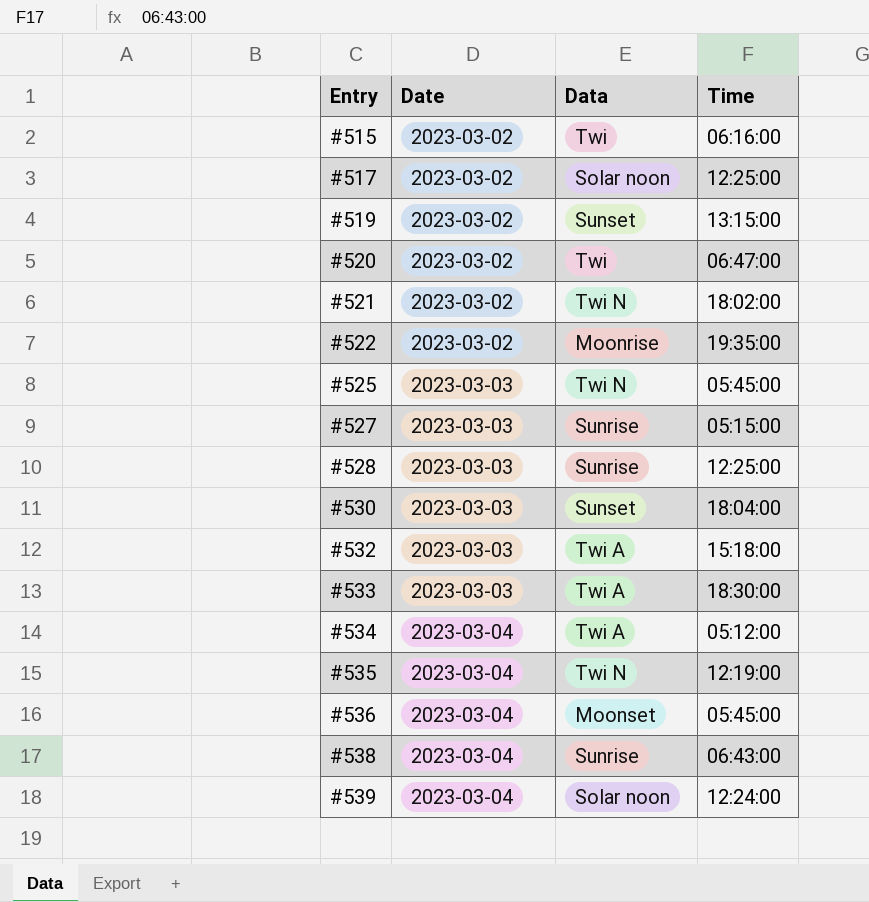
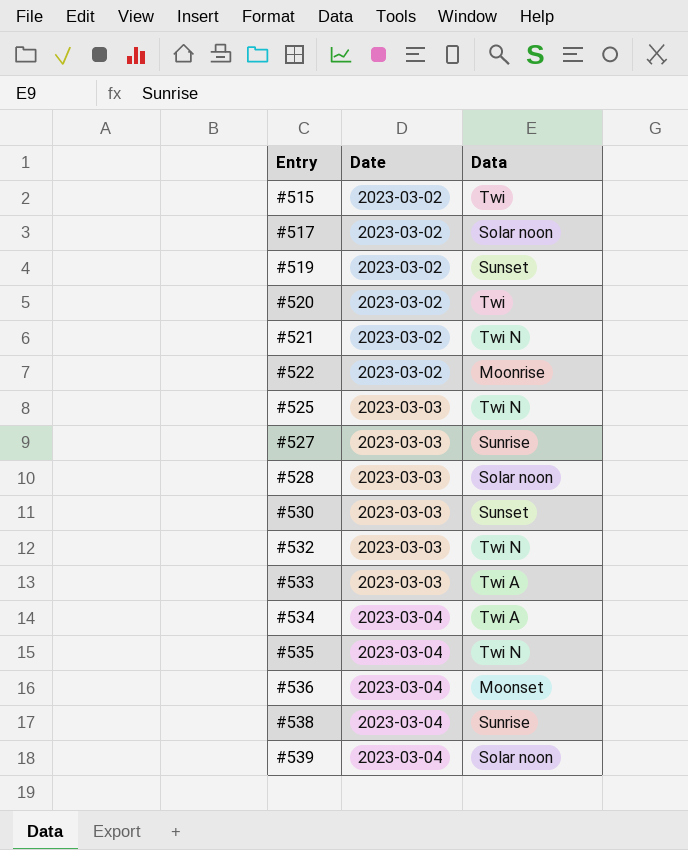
column Time | position: 4 -> none
#528 | Data: Sunrise -> Solar noon
#532 | Data: Twi A -> Twi N

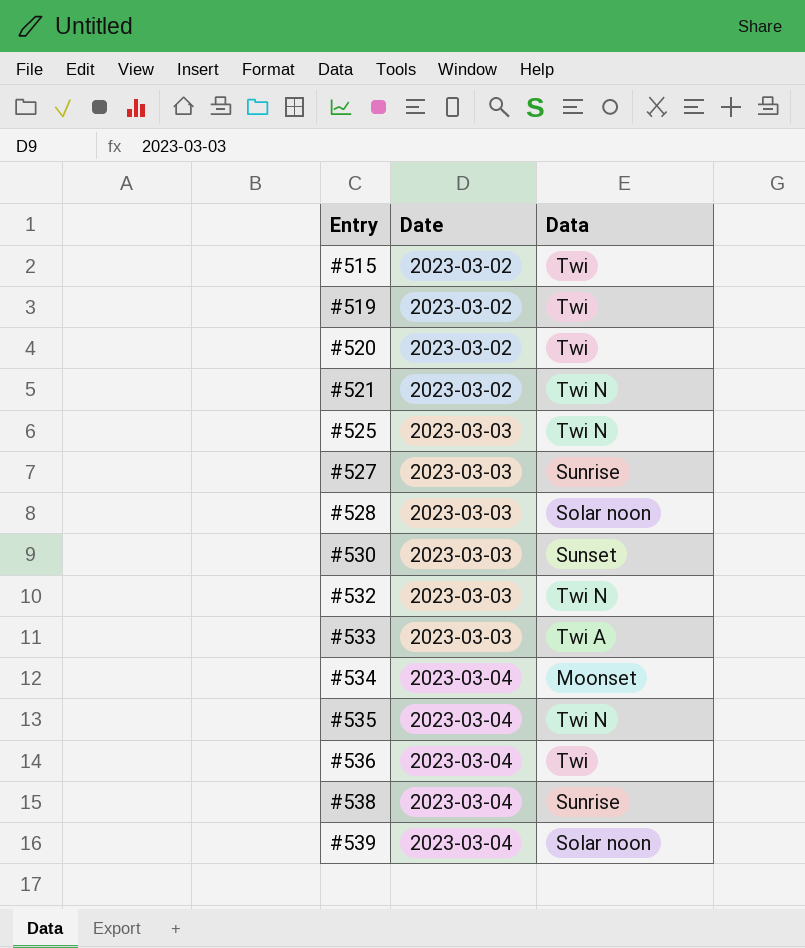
row #517: 2023-03-02 | Solar noon -> none
row #522: 2023-03-02 | Moonrise -> none
#519 | Data: Sunset -> Twi
#534 | Data: Twi A -> Moonset
#536 | Data: Moonset -> Twi

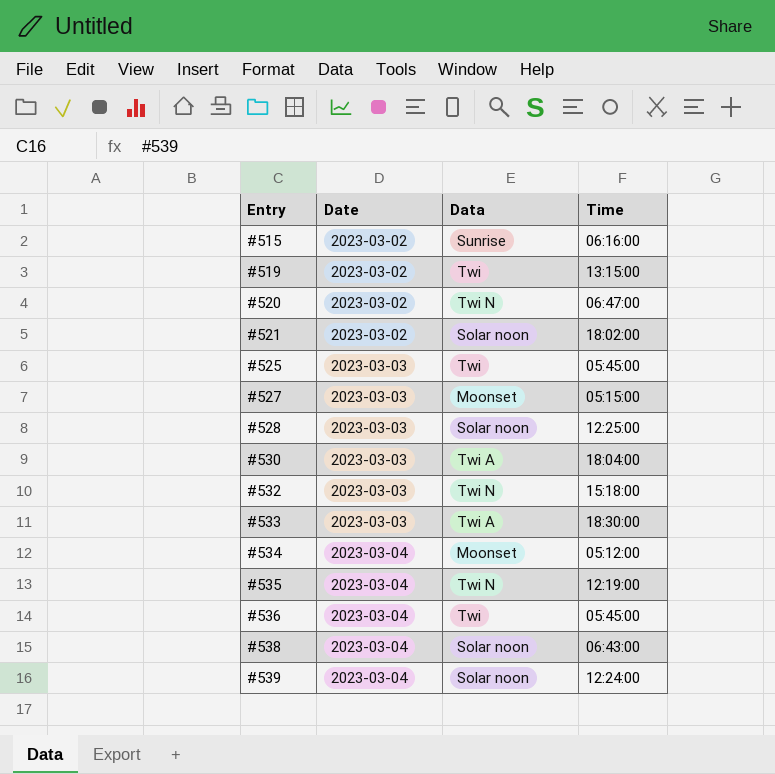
column Time | position: none -> 4
#515 | Data: Twi -> Sunrise
#520 | Data: Twi -> Twi N
#521 | Data: Twi N -> Solar noon
#525 | Data: Twi N -> Twi
#527 | Data: Sunrise -> Moonset
#530 | Data: Sunset -> Twi A
#538 | Data: Sunrise -> Solar noon

